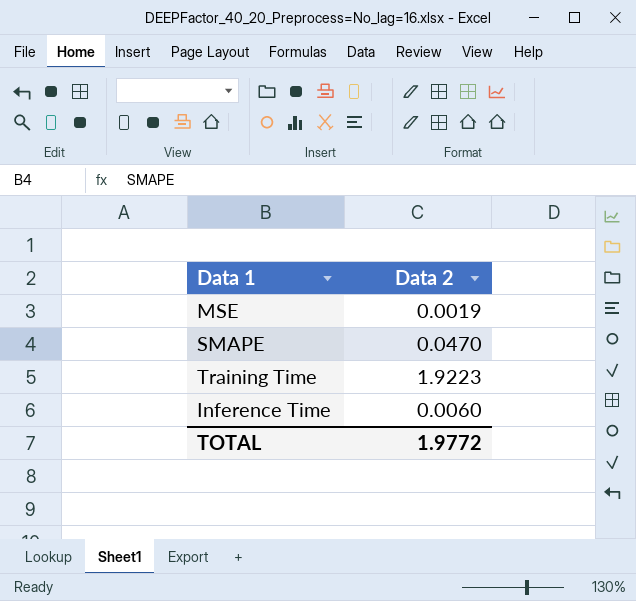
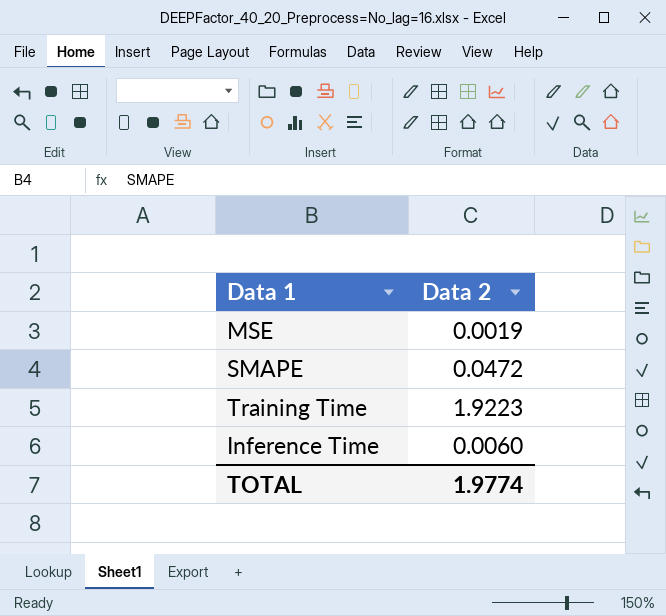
SMAPE | Data 2: 0.0470 -> 0.0472
TOTAL | Data 2: 1.9772 -> 1.9774

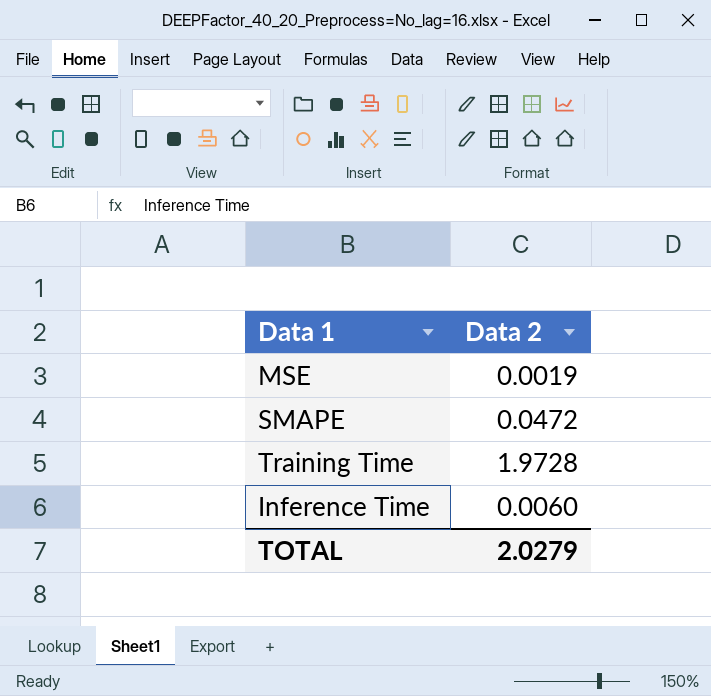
Training Time | Data 2: 1.9223 -> 1.9728
TOTAL | Data 2: 1.9774 -> 2.0279

